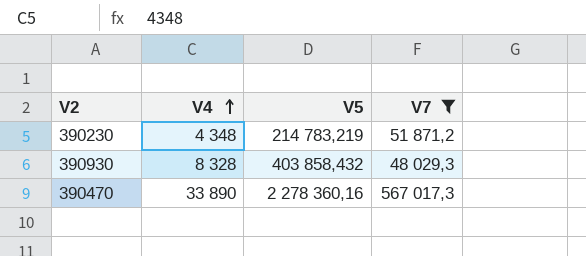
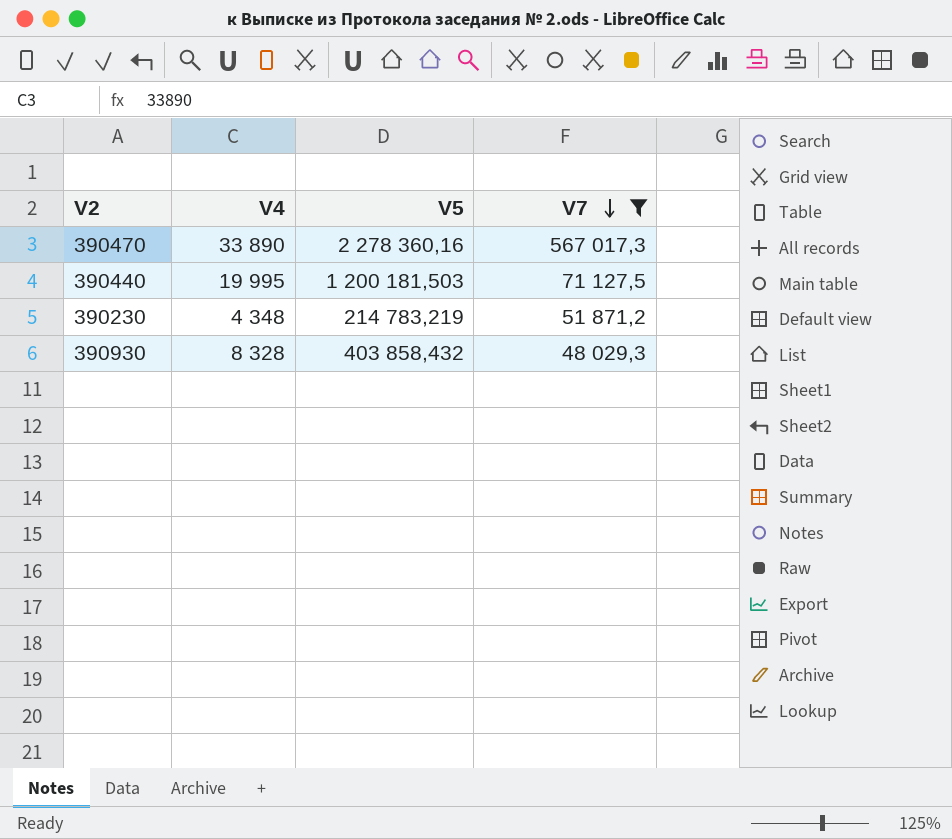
row order: V4 ascending -> V7 descending
row 390440: none -> 19 995 | 1 200 181,503 | 71 127,5

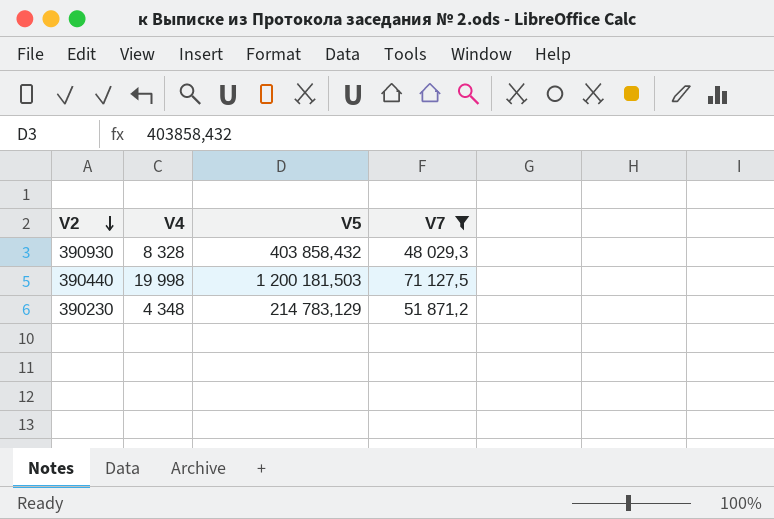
row order: V7 descending -> V2 descending
row 390470: 33 890 | 2 278 360,16 | 567 017,3 -> none
390440 | V4: 19 995 -> 19 998
390230 | V5: 214 783,219 -> 214 783,129

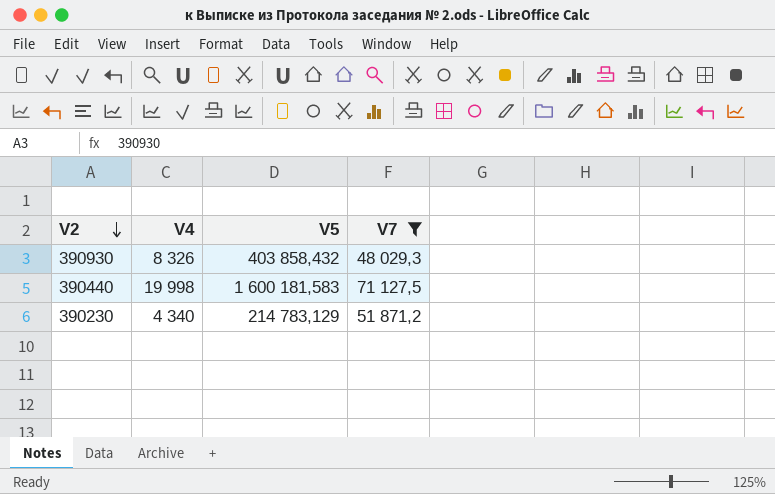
390930 | V4: 8 328 -> 8 326
390440 | V5: 1 200 181,503 -> 1 600 181,583
390230 | V4: 4 348 -> 4 340

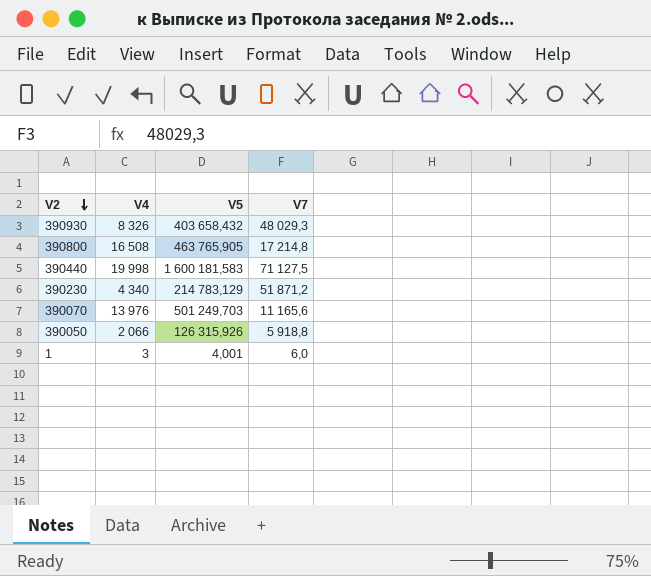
filter: V7 >= 48 029,3 -> none
390930 | V5: 403 858,432 -> 403 658,432

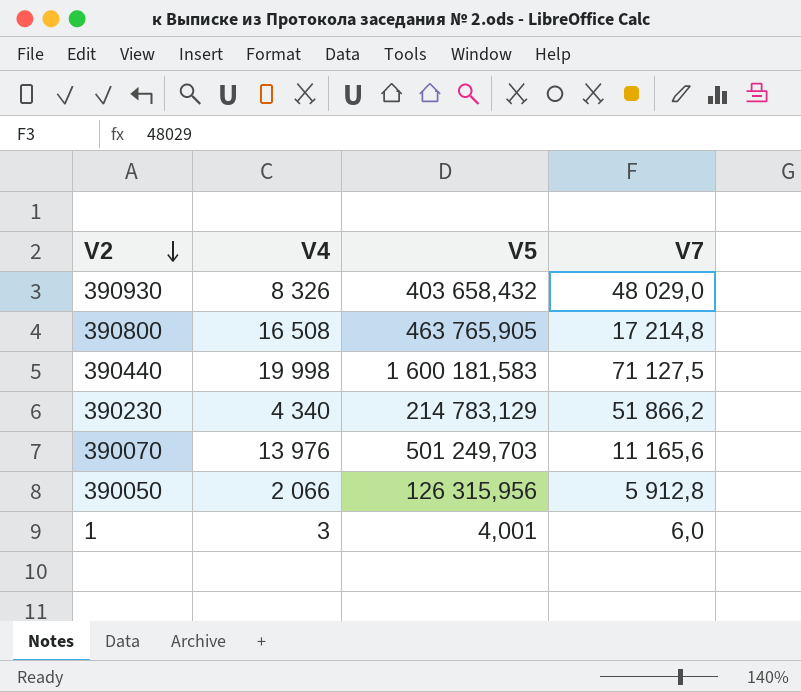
390930 | V7: 48 029,3 -> 48 029,0
390230 | V7: 51 871,2 -> 51 866,2
390050 | V5: 126 315,926 -> 126 315,956
390050 | V7: 5 918,8 -> 5 912,8

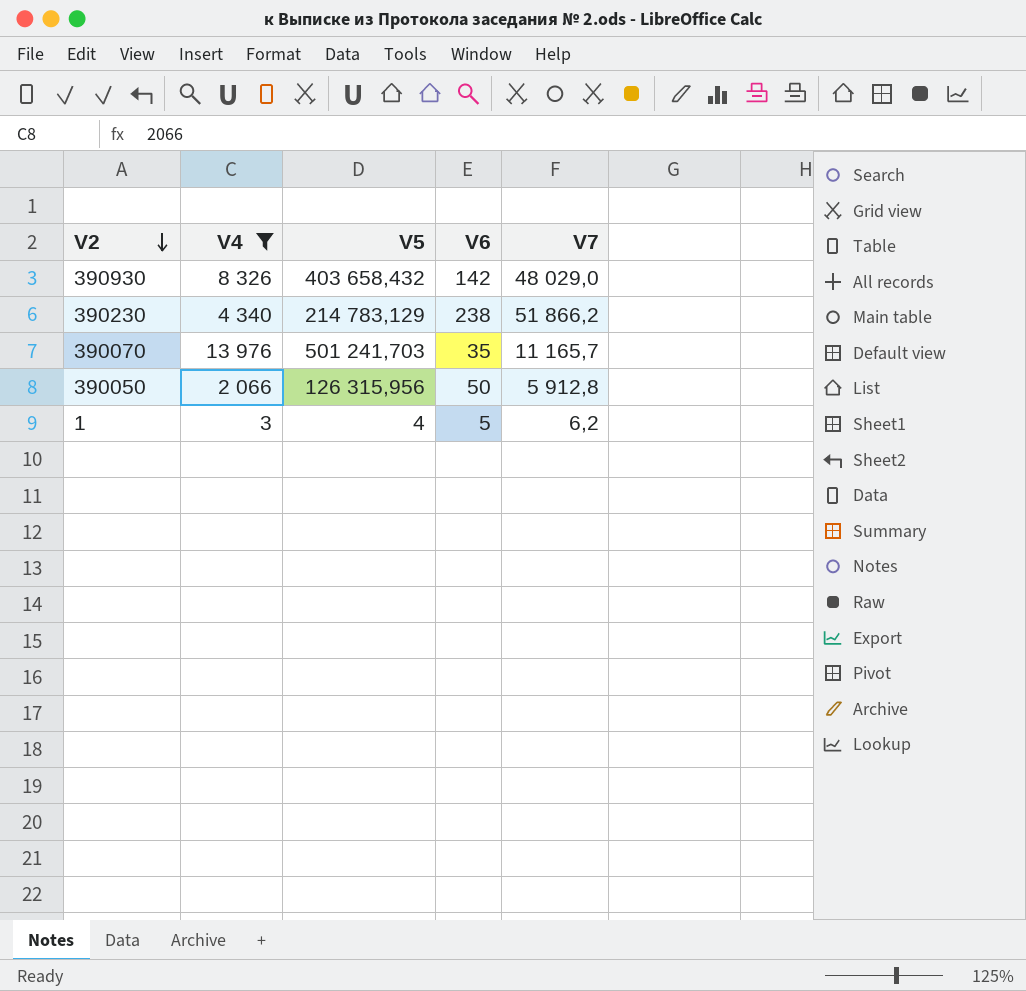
filter: none -> V4 <= 13 976
column V6 | position: none -> 4
390070 | V5: 501 249,703 -> 501 241,703
390070 | V7: 11 165,6 -> 11 165,7
1 | V5: 4,001 -> 4
1 | V7: 6,0 -> 6,2

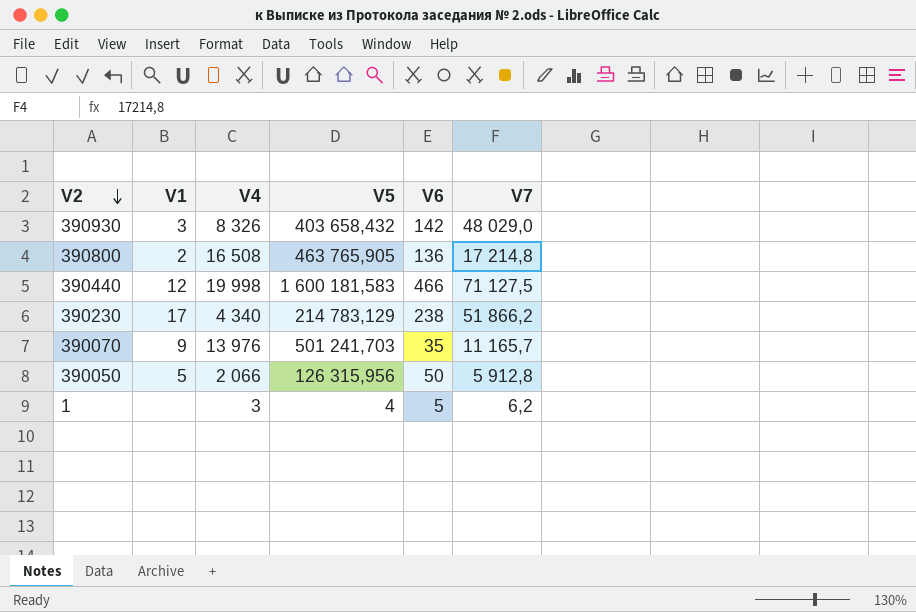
filter: V4 <= 13 976 -> none
column V1 | position: none -> 2

